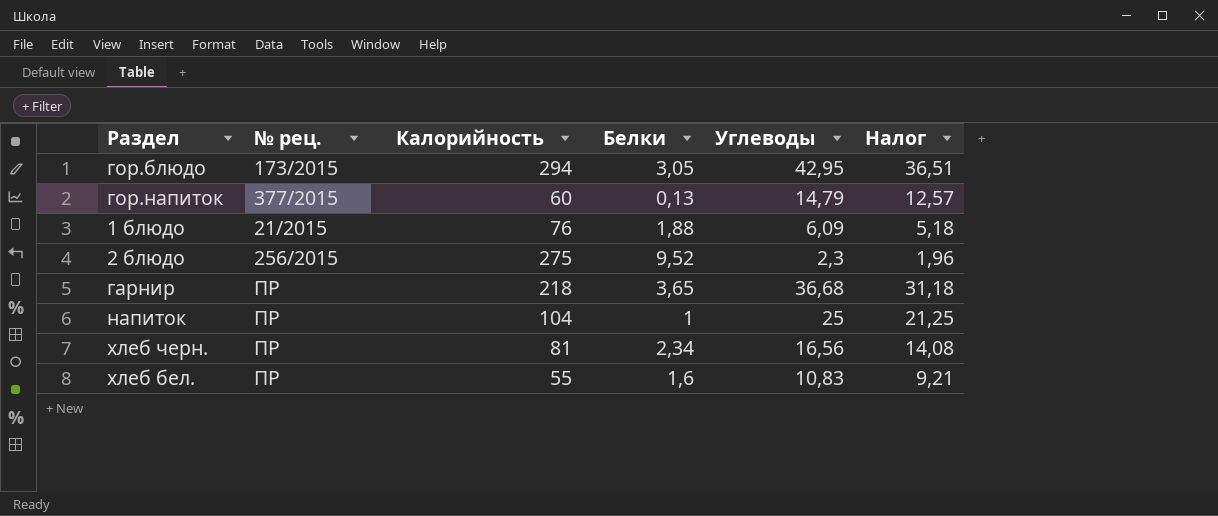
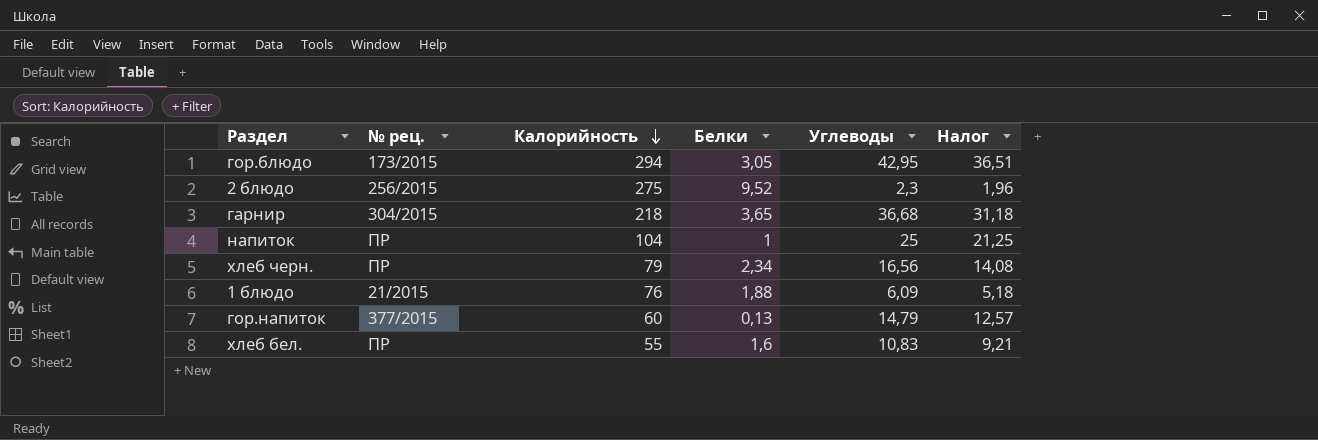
row order: none -> Калорийность descending
гарнир | № рец.: ПР -> 304/2015
хлеб черн. | Калорийность: 81 -> 79

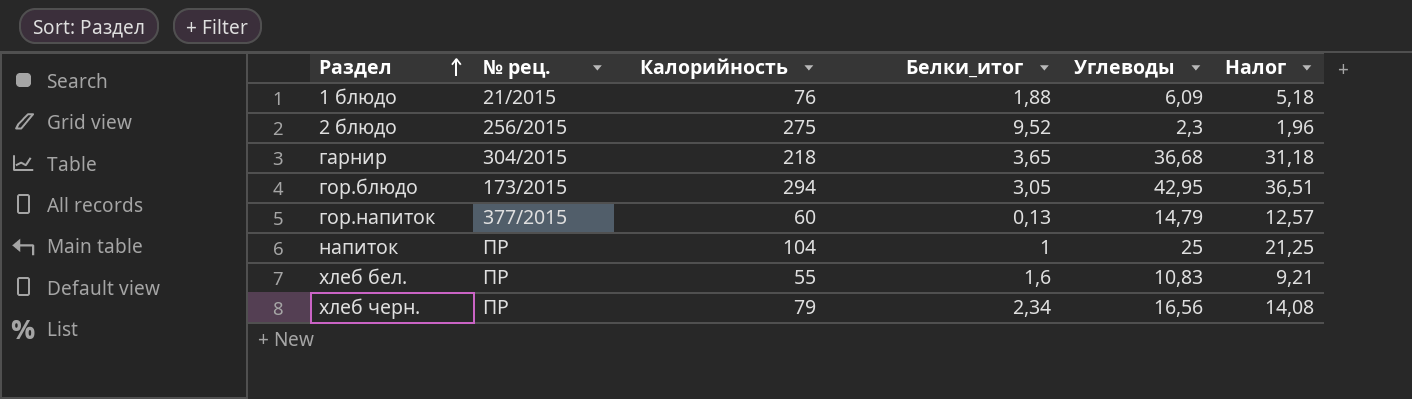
row order: Калорийность descending -> Раздел ascending
column name: Белки -> Белки_итог

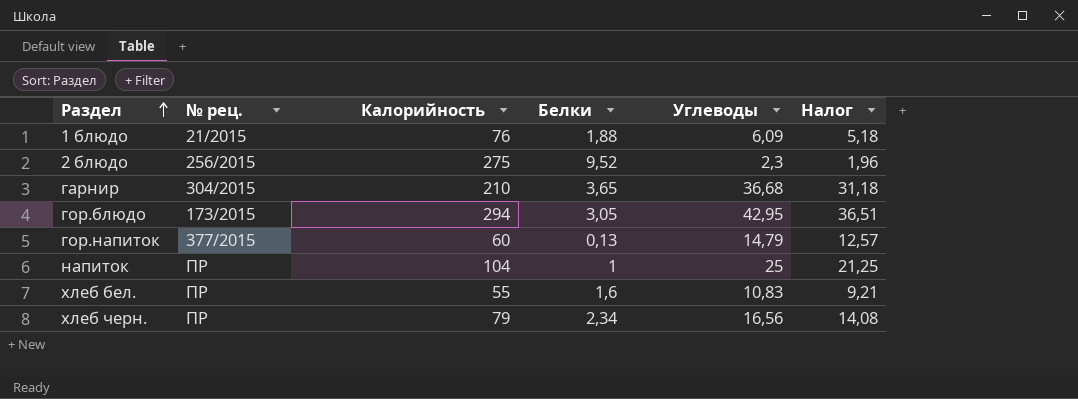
column name: Белки_итог -> Белки
гарнир | Калорийность: 218 -> 210

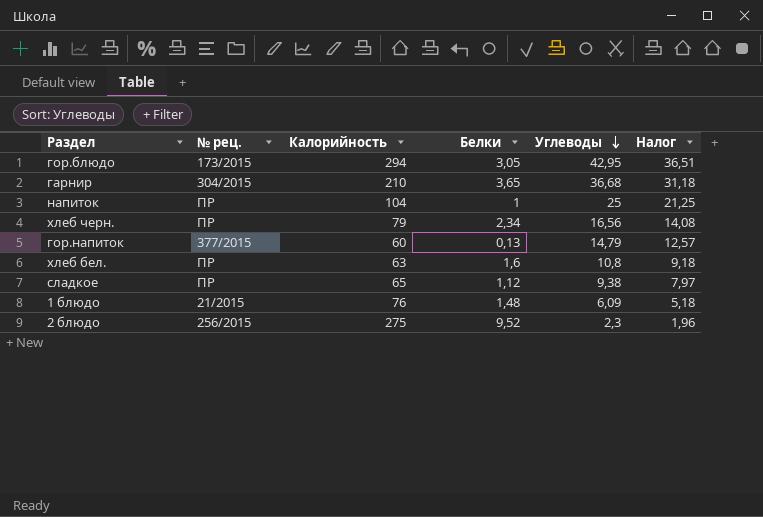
row order: Раздел ascending -> Углеводы descending
хлеб бел. | Калорийность: 55 -> 63
хлеб бел. | Углеводы: 10,83 -> 10,8
хлеб бел. | Налог: 9,21 -> 9,18
row сладкое: none -> ПР | 65 | 1,12 | 9,38 | 7,97
1 блюдо | Белки: 1,88 -> 1,48

